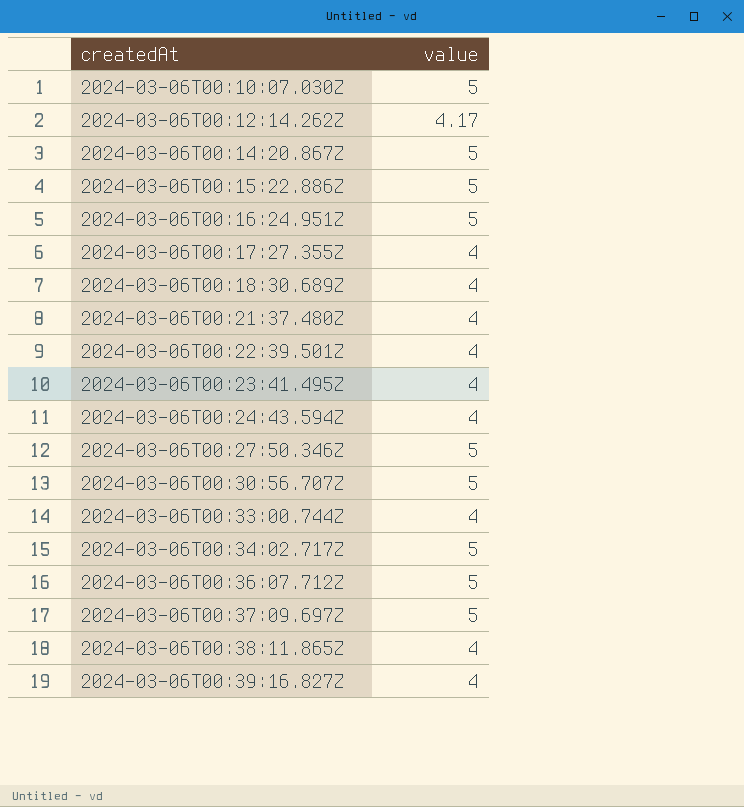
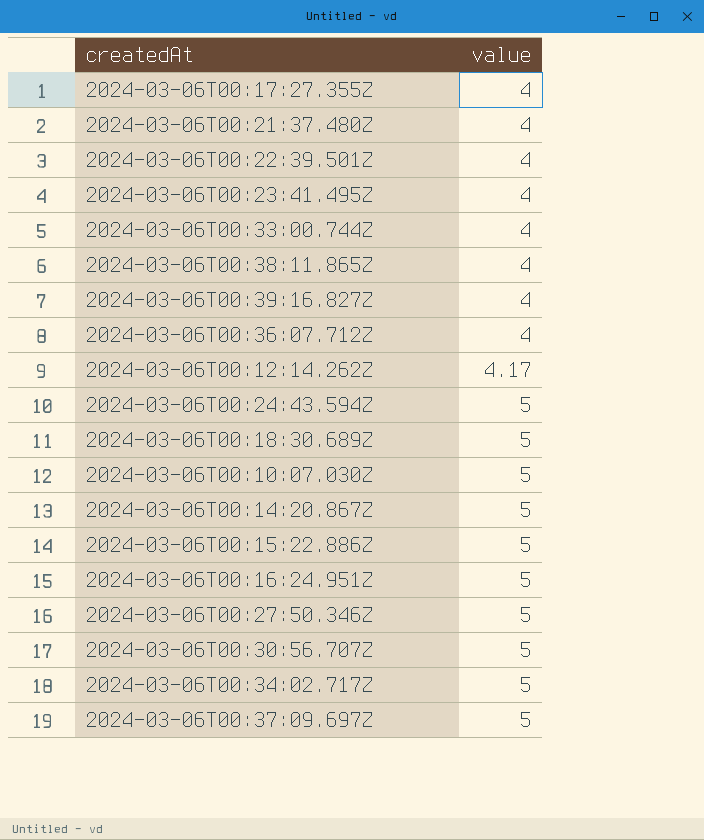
row order: createdAt ascending -> value ascending
2024-03-06T00:36:07.712Z | value: 5 -> 4
2024-03-06T00:24:43.594Z | value: 4 -> 5
2024-03-06T00:18:30.689Z | value: 4 -> 5

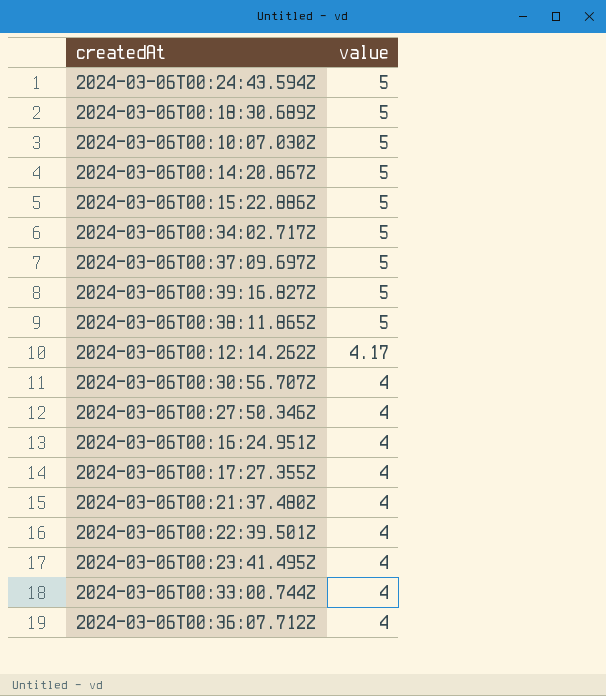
row order: value ascending -> value descending
2024-03-06T00:39:16.827Z | value: 4 -> 5
2024-03-06T00:38:11.865Z | value: 4 -> 5
2024-03-06T00:30:56.707Z | value: 5 -> 4
2024-03-06T00:27:50.346Z | value: 5 -> 4
2024-03-06T00:16:24.951Z | value: 5 -> 4

